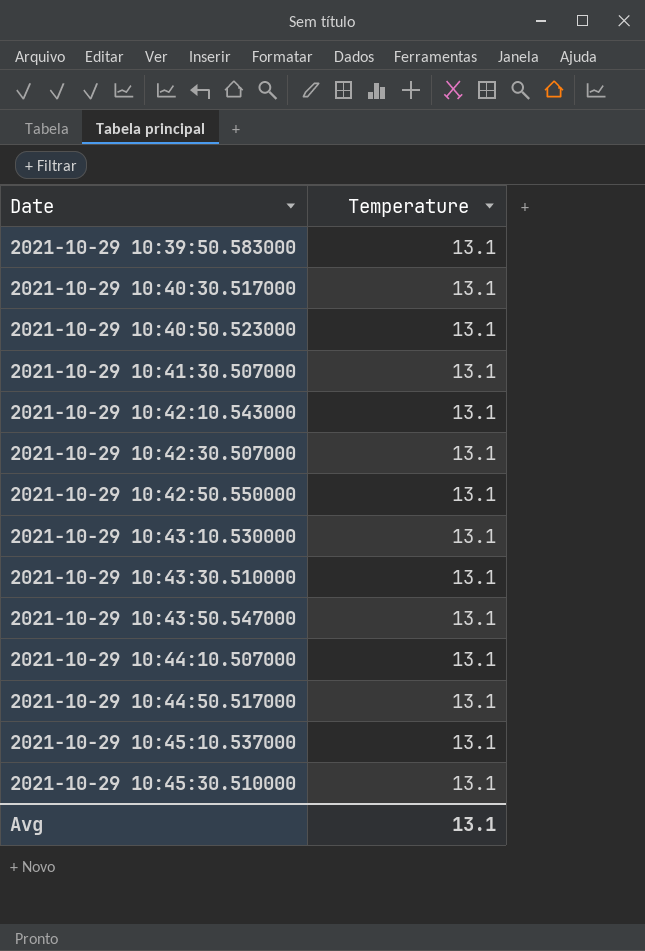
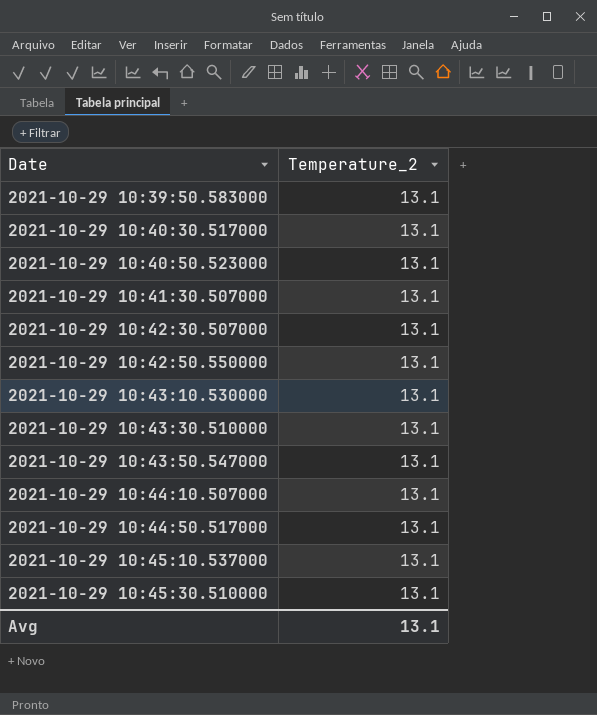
column name: Temperature -> Temperature_2
row 2021-10-29 10:42:10.543000: 13.1 -> none

